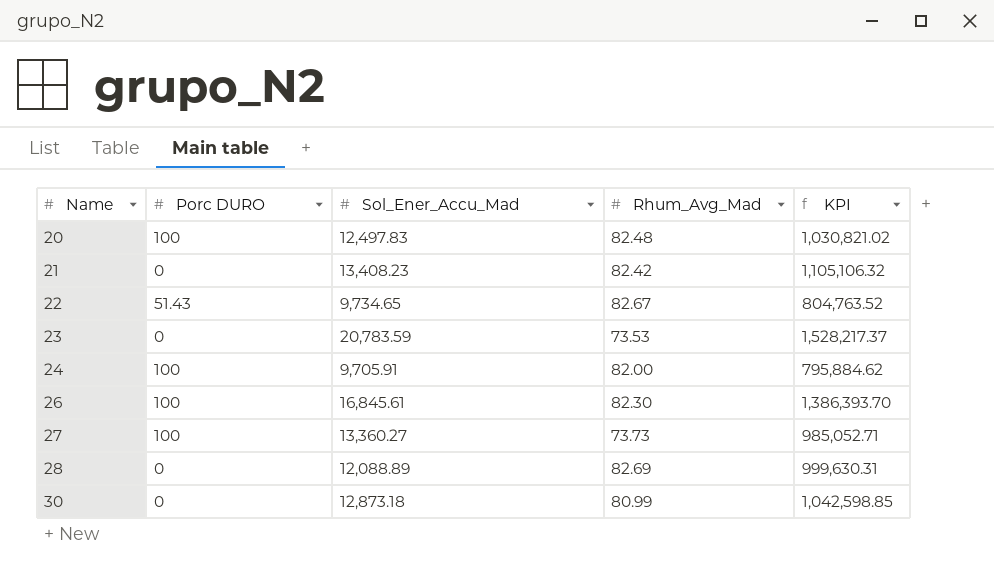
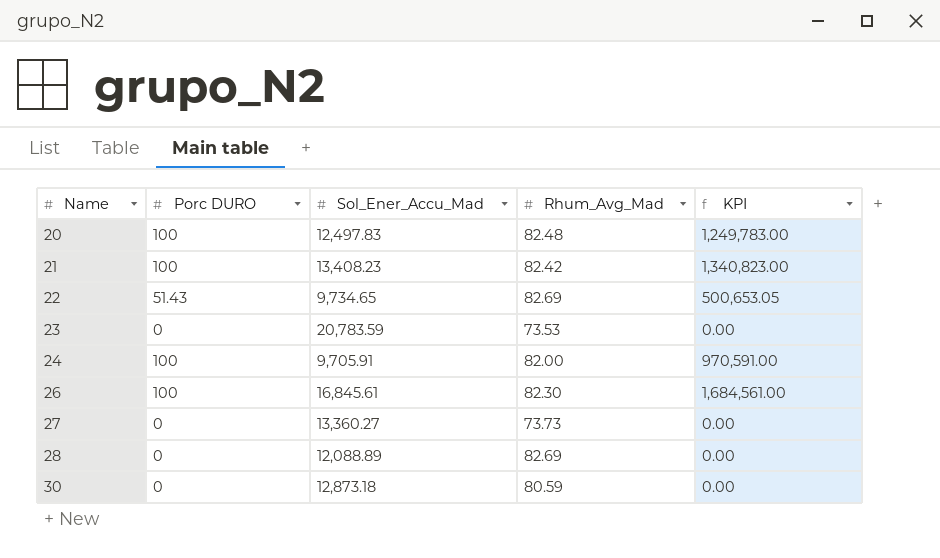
column KPI | formula: [Sol_Ener_Accu_Mad] * [Rhum_Avg_Mad] -> [Porc DURO] * [Sol_Ener_Accu_Mad]
21 | Porc DURO: 0 -> 100
22 | Rhum_Avg_Mad: 82.67 -> 82.69
27 | Porc DURO: 100 -> 0
30 | Rhum_Avg_Mad: 80.99 -> 80.59

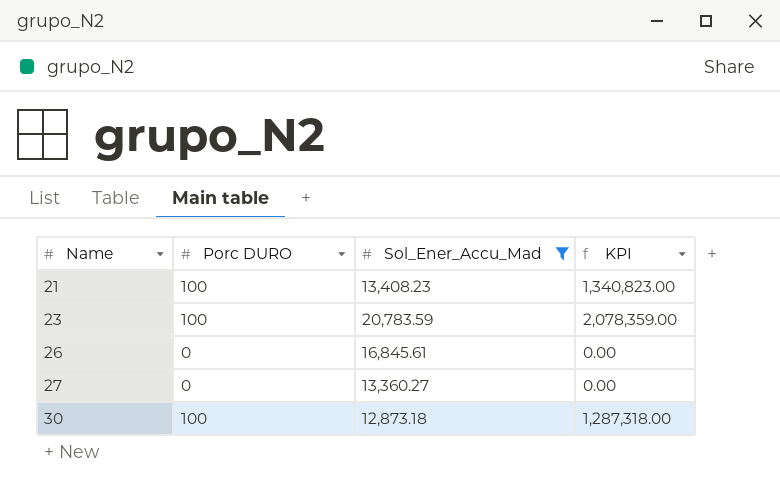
filter: none -> Sol_Ener_Accu_Mad >= 12,873.18
column Rhum_Avg_Mad | position: 4 -> none
23 | Porc DURO: 0 -> 100
23 | KPI: 0.00 -> 2,078,359.00
26 | Porc DURO: 100 -> 0
26 | KPI: 1,684,561.00 -> 0.00
30 | Porc DURO: 0 -> 100
30 | KPI: 0.00 -> 1,287,318.00

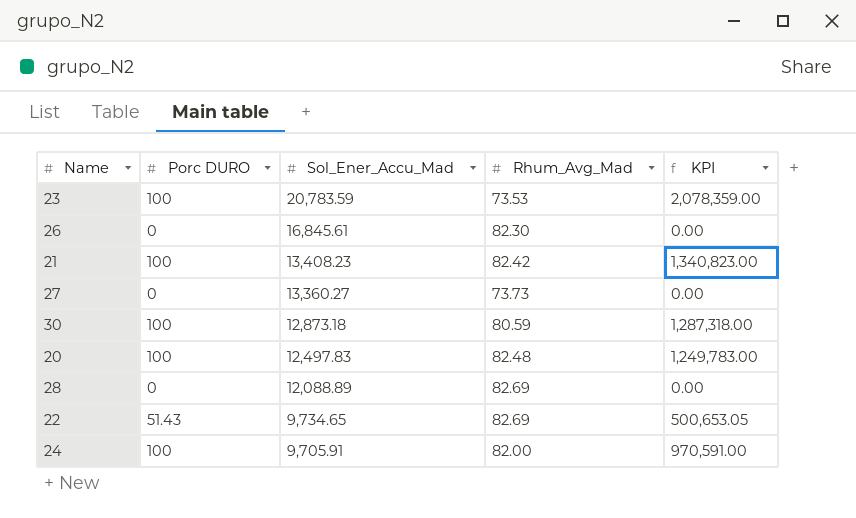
filter: Sol_Ener_Accu_Mad >= 12,873.18 -> none
row order: Name ascending -> Sol_Ener_Accu_Mad descending
column Rhum_Avg_Mad | position: none -> 4

